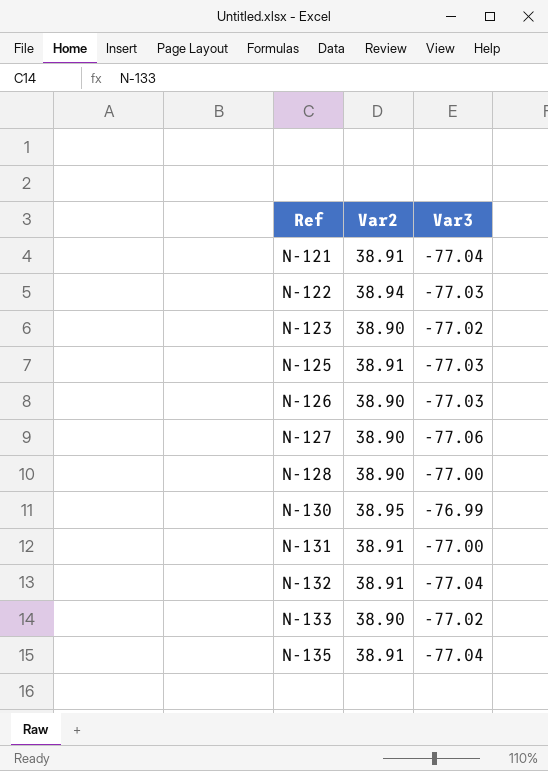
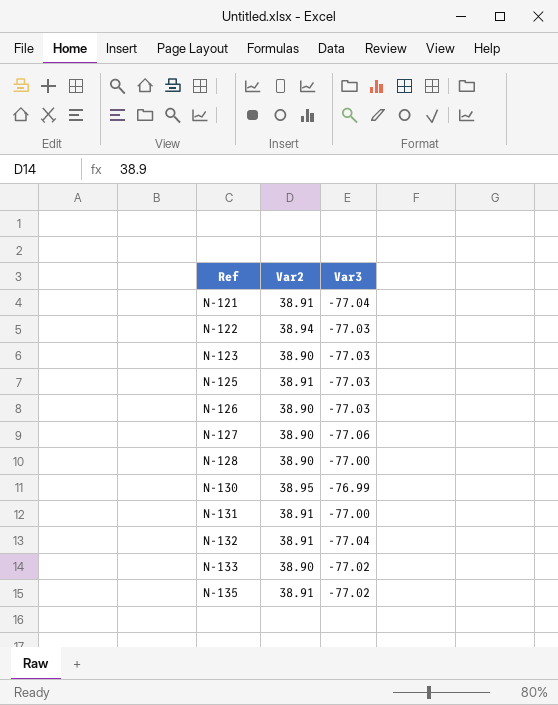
N-123 | Var3: -77.02 -> -77.03
N-135 | Var3: -77.04 -> -77.02

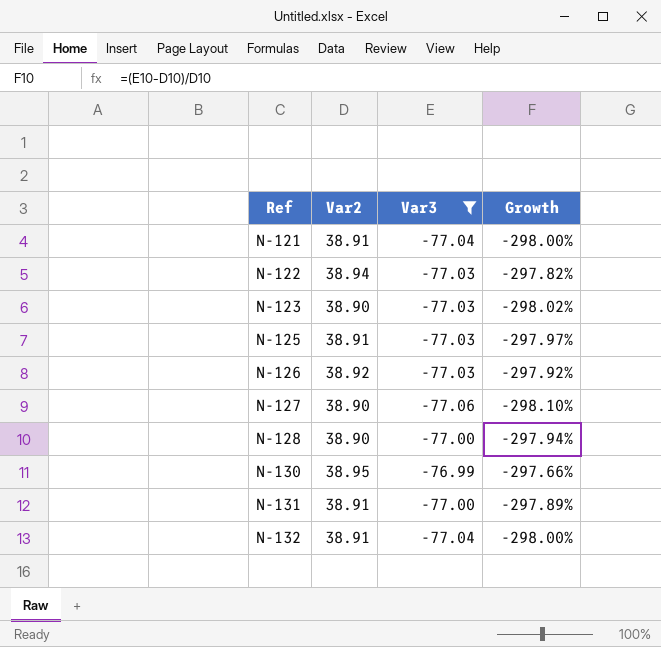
filter: none -> Var3 != -77.02
column Growth | formula: none -> ([Var3] - [Var2]) / [Var2]
N-126 | Var2: 38.90 -> 38.92

